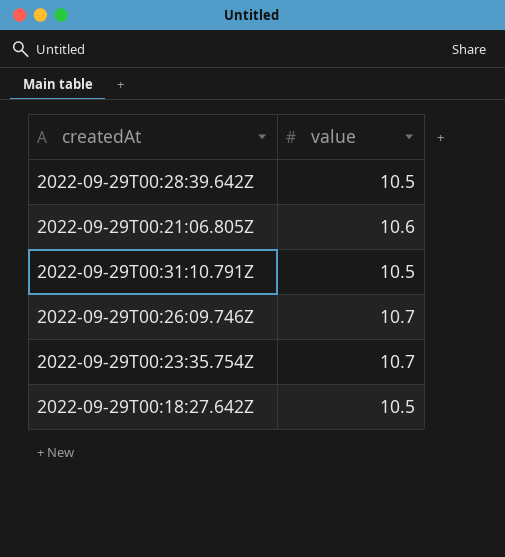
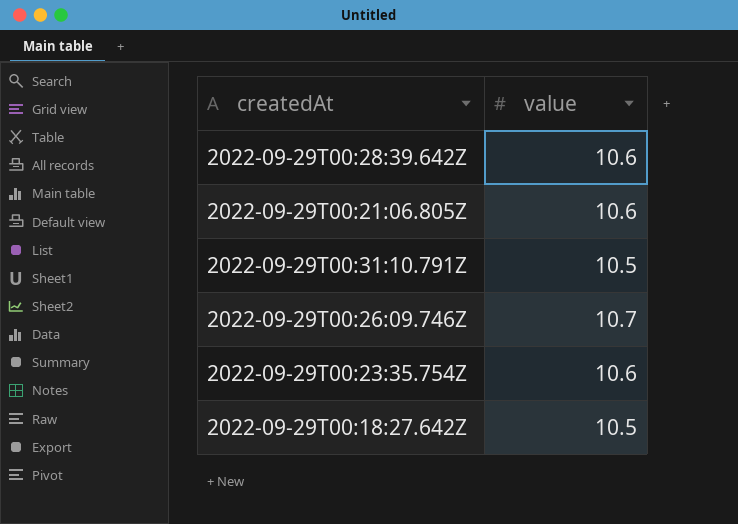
2022-09-29T00:28:39.642Z | value: 10.5 -> 10.6
2022-09-29T00:23:35.754Z | value: 10.7 -> 10.6

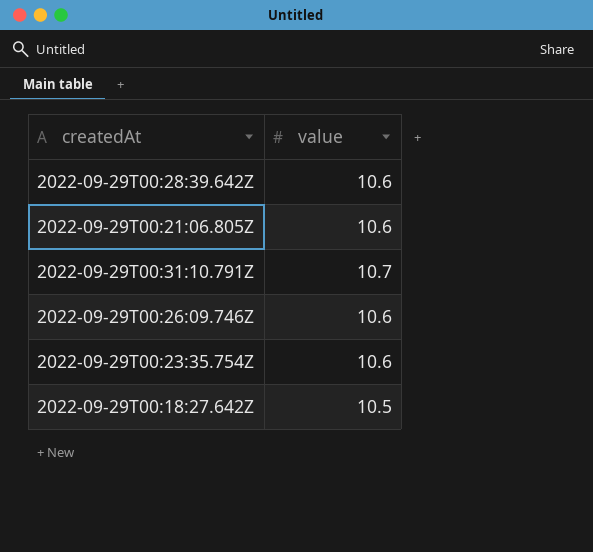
2022-09-29T00:31:10.791Z | value: 10.5 -> 10.7
2022-09-29T00:26:09.746Z | value: 10.7 -> 10.6

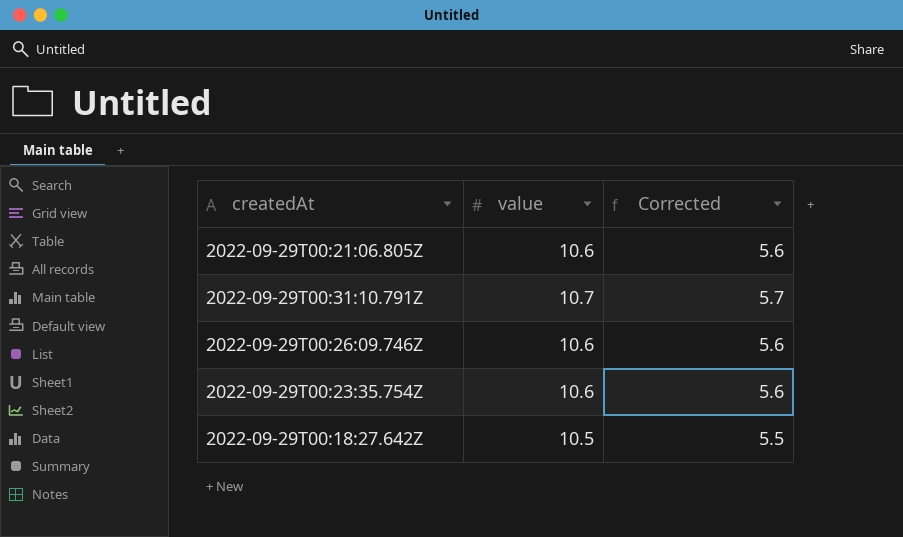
column Corrected | formula: none -> [value] - 5
row 2022-09-29T00:28:39.642Z: 10.6 -> none

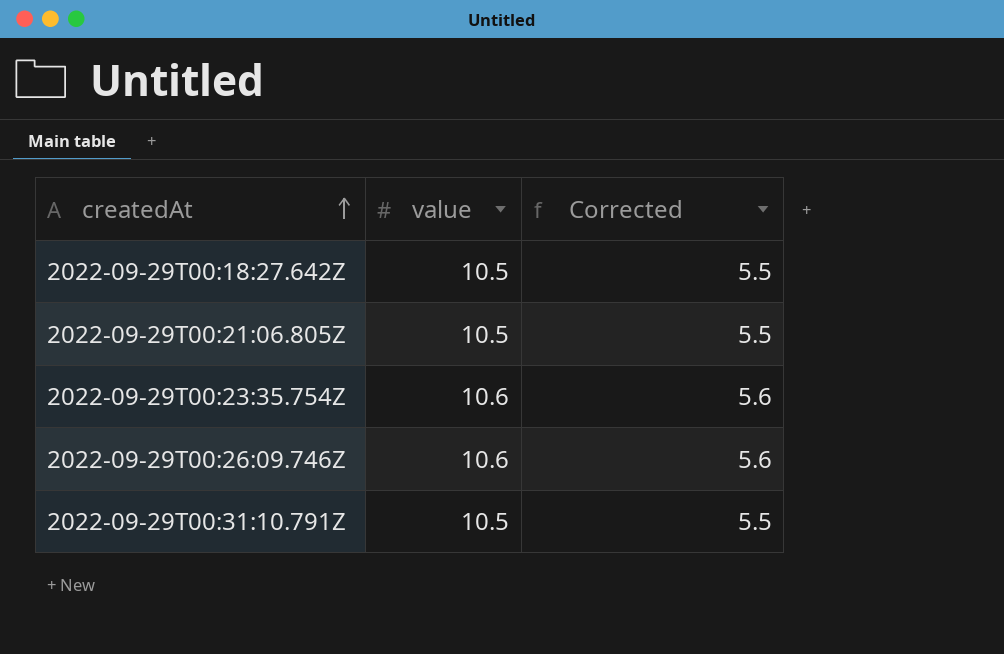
row order: none -> createdAt ascending
2022-09-29T00:21:06.805Z | value: 10.6 -> 10.5
2022-09-29T00:21:06.805Z | Corrected: 5.6 -> 5.5
2022-09-29T00:31:10.791Z | value: 10.7 -> 10.5
2022-09-29T00:31:10.791Z | Corrected: 5.7 -> 5.5

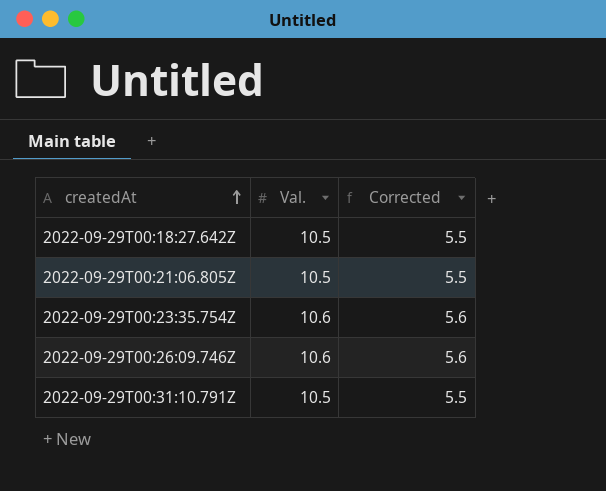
column name: value -> Val.

